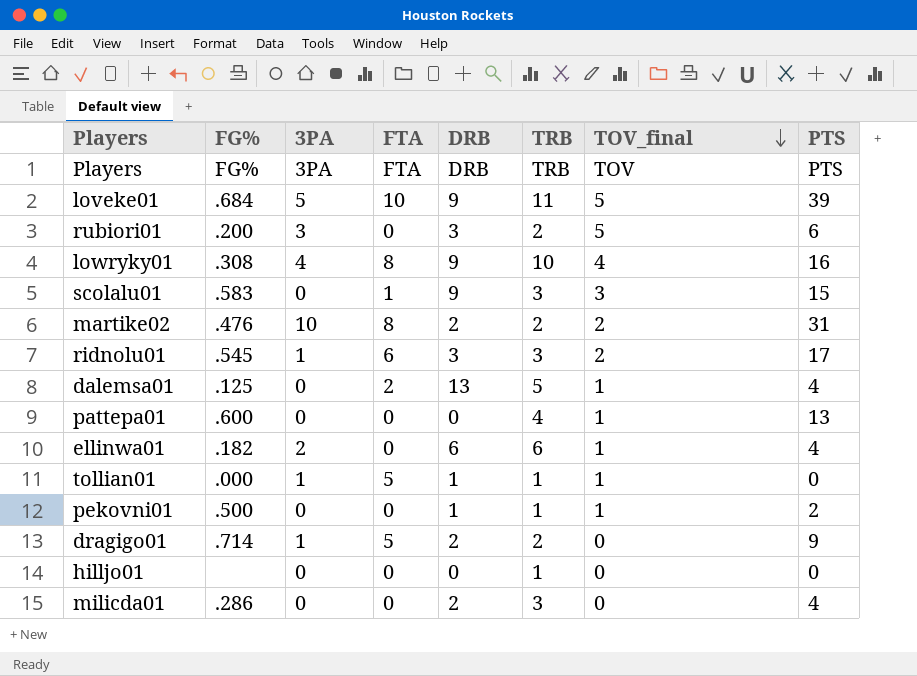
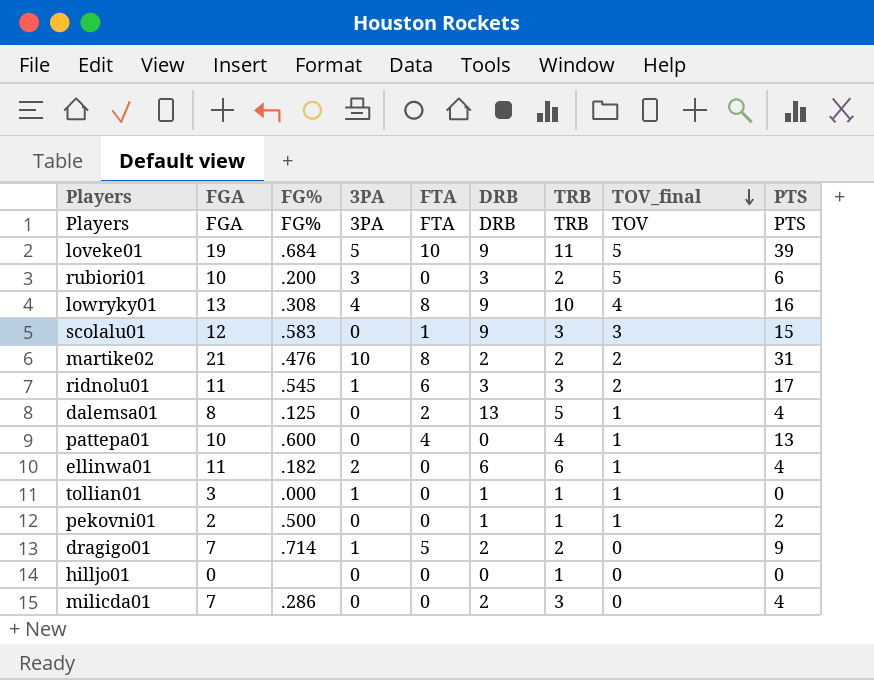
column FGA | position: none -> 2
pattepa01 | FTA: 0 -> 4
tollian01 | FTA: 5 -> 0

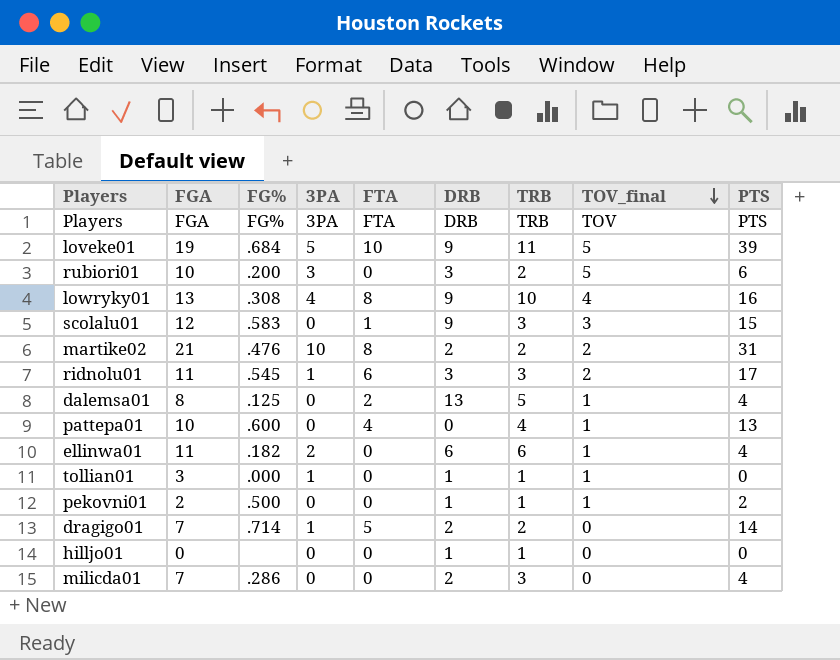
dragigo01 | PTS: 9 -> 14
hilljo01 | DRB: 0 -> 1

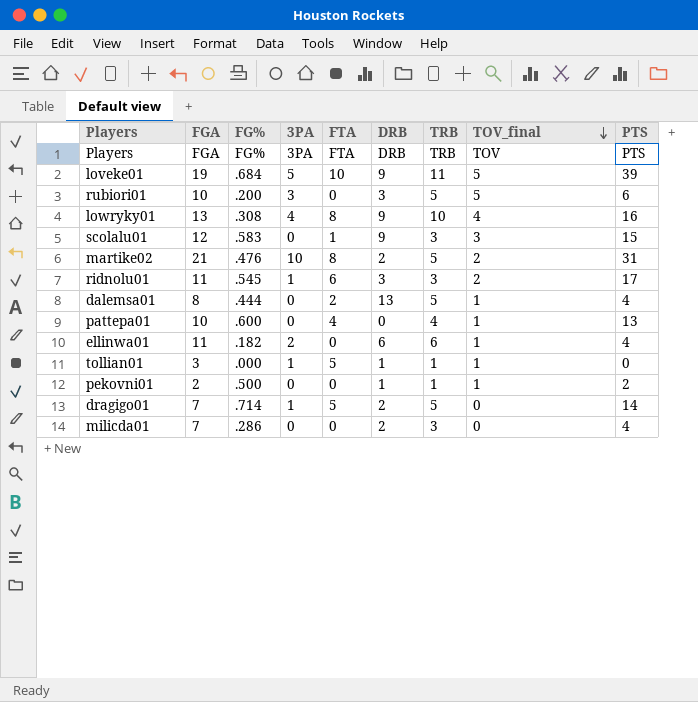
row hilljo01: 0 | none | 0 | 0 | 1 | 1 | 0 | 0 -> none
rubiori01 | TRB: 2 -> 5
martike02 | TRB: 2 -> 5
dalemsa01 | FG%: .125 -> .444
tollian01 | FTA: 0 -> 5
dragigo01 | TRB: 2 -> 5

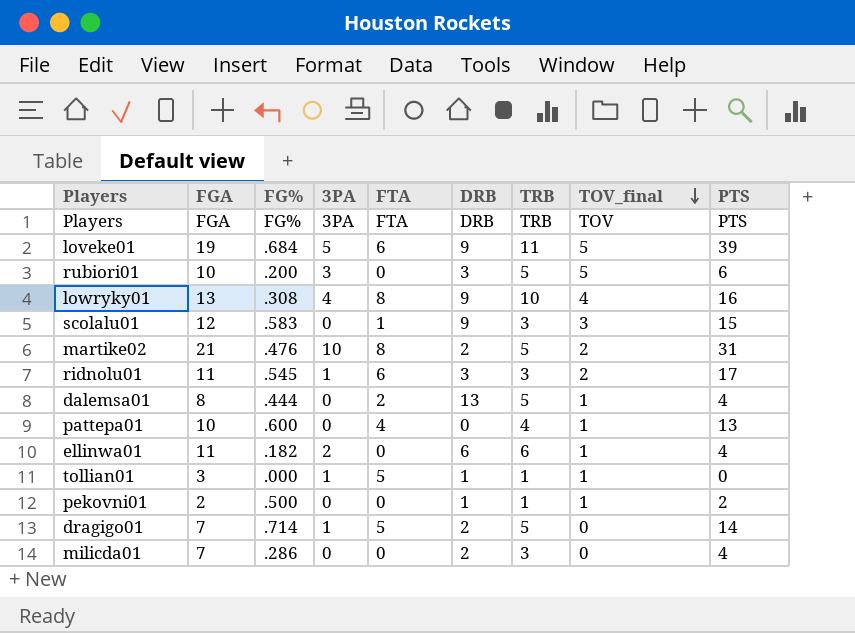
loveke01 | FTA: 10 -> 6

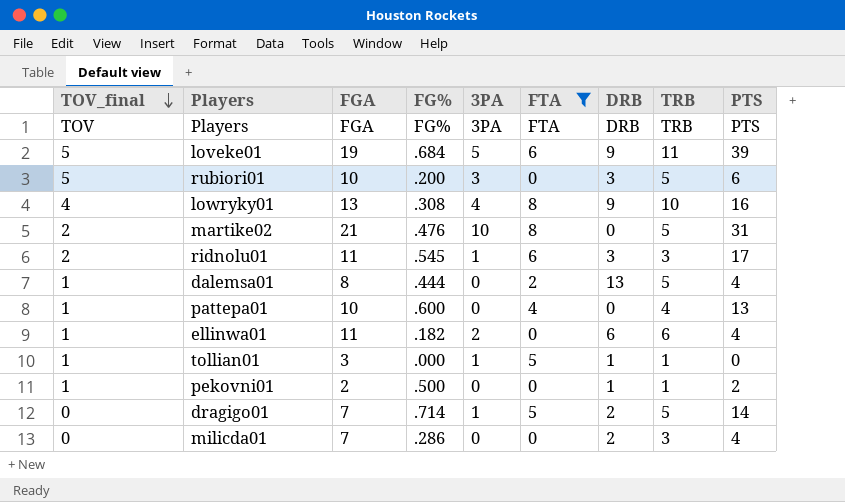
filter: none -> FTA != 1
column TOV_final | position: 8 -> 1
martike02 | DRB: 2 -> 0

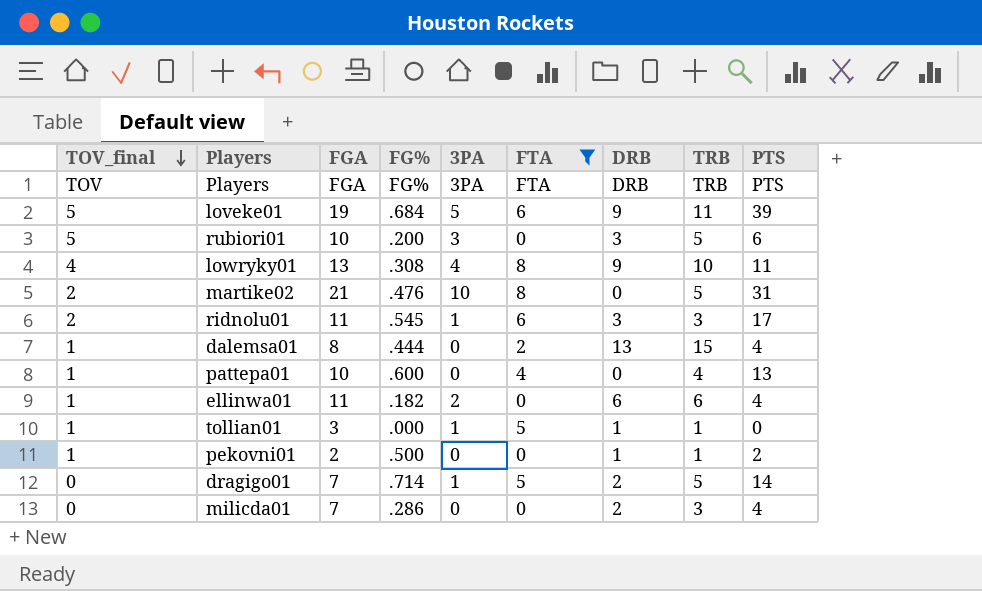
lowryky01 | PTS: 16 -> 11
dalemsa01 | TRB: 5 -> 15

